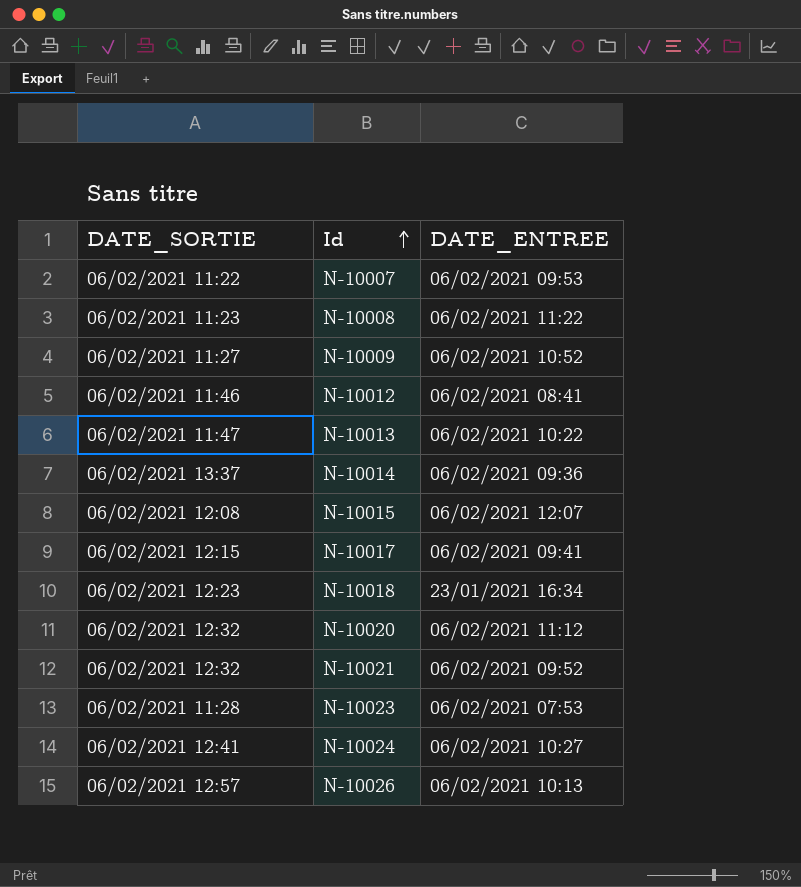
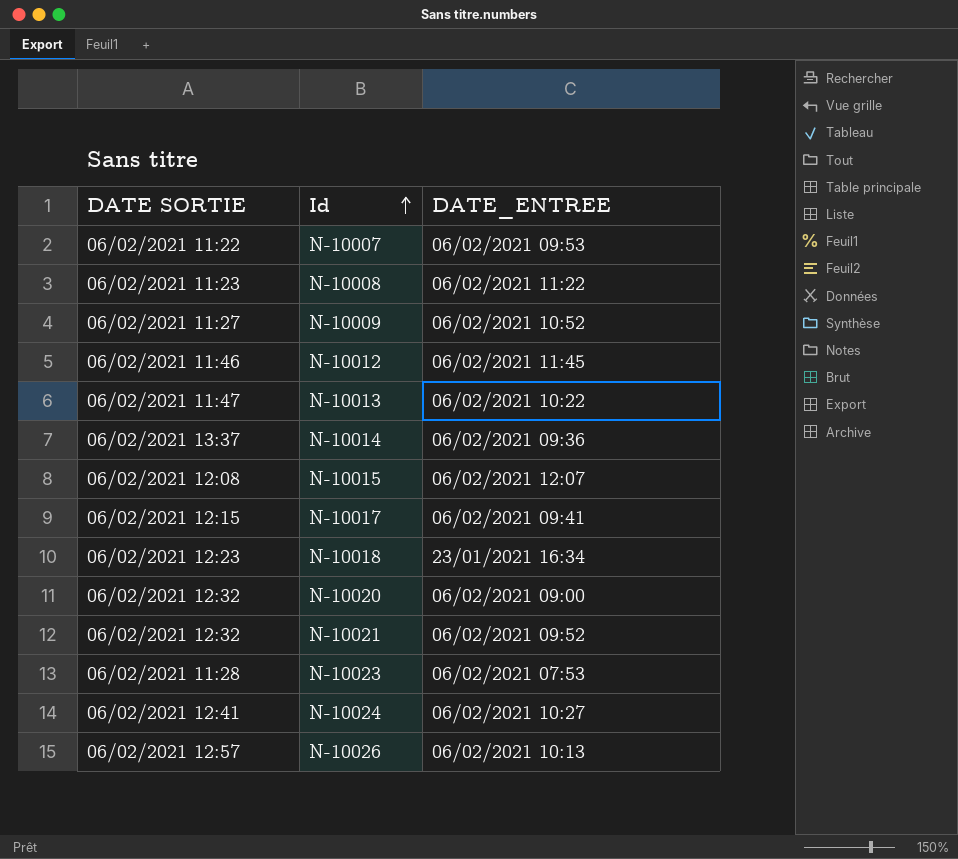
column name: DATE_SORTIE -> DATE SORTIE
N-10012 | DATE_ENTREE: 06/02/2021 08:41 -> 06/02/2021 11:45
N-10020 | DATE_ENTREE: 06/02/2021 11:12 -> 06/02/2021 09:00

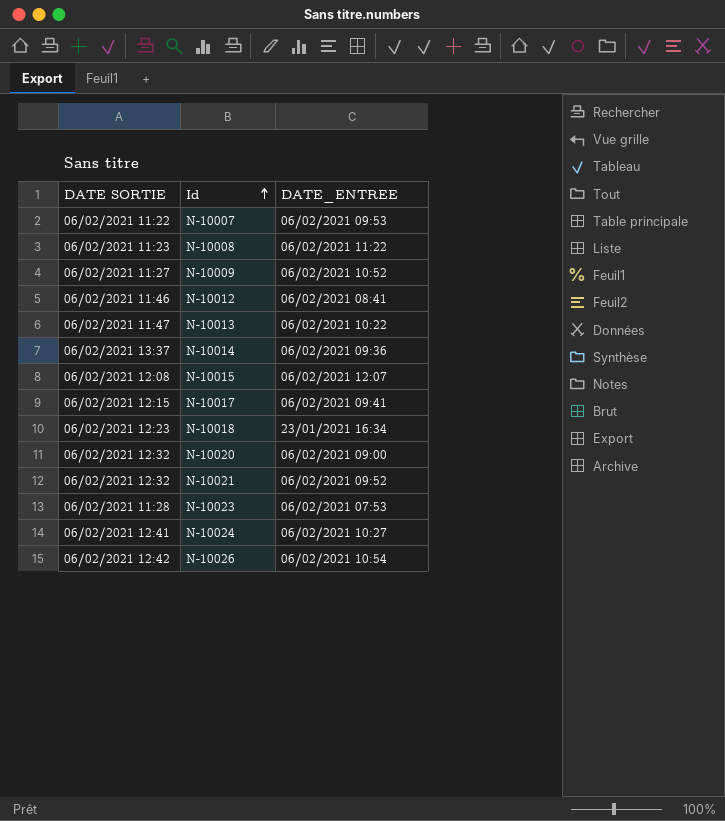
N-10012 | DATE_ENTREE: 06/02/2021 11:45 -> 06/02/2021 08:41
N-10026 | DATE SORTIE: 06/02/2021 12:57 -> 06/02/2021 12:42
N-10026 | DATE_ENTREE: 06/02/2021 10:13 -> 06/02/2021 10:54

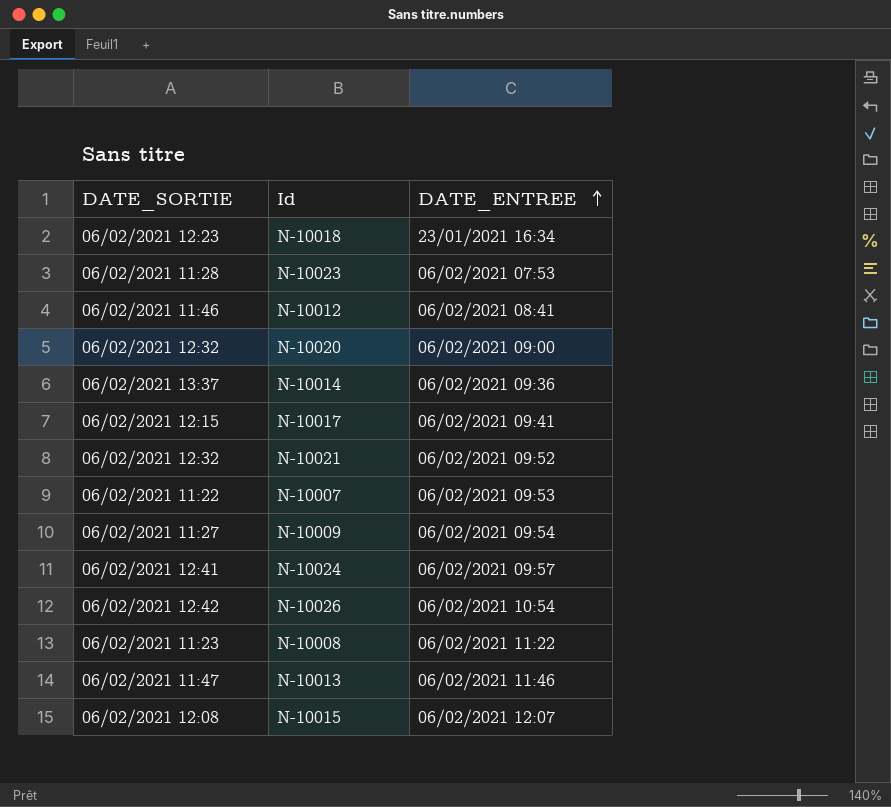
row order: Id ascending -> DATE_ENTREE ascending
column name: DATE SORTIE -> DATE_SORTIE
N-10009 | DATE_ENTREE: 06/02/2021 10:52 -> 06/02/2021 09:54
N-10024 | DATE_ENTREE: 06/02/2021 10:27 -> 06/02/2021 09:57
N-10013 | DATE_ENTREE: 06/02/2021 10:22 -> 06/02/2021 11:46

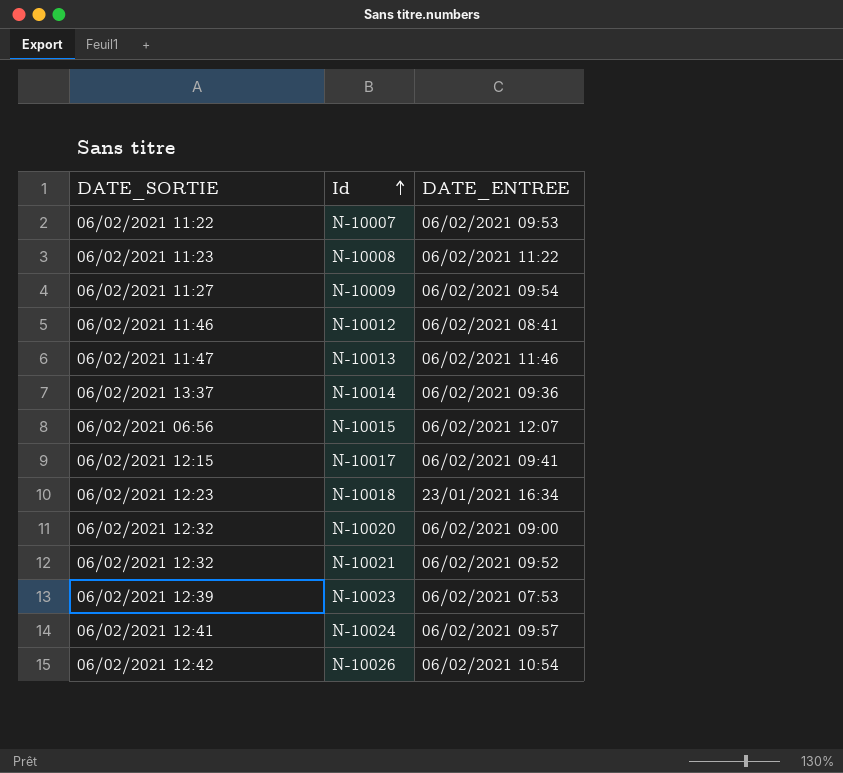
row order: DATE_ENTREE ascending -> Id ascending
N-10015 | DATE_SORTIE: 06/02/2021 12:08 -> 06/02/2021 06:56
N-10023 | DATE_SORTIE: 06/02/2021 11:28 -> 06/02/2021 12:39

